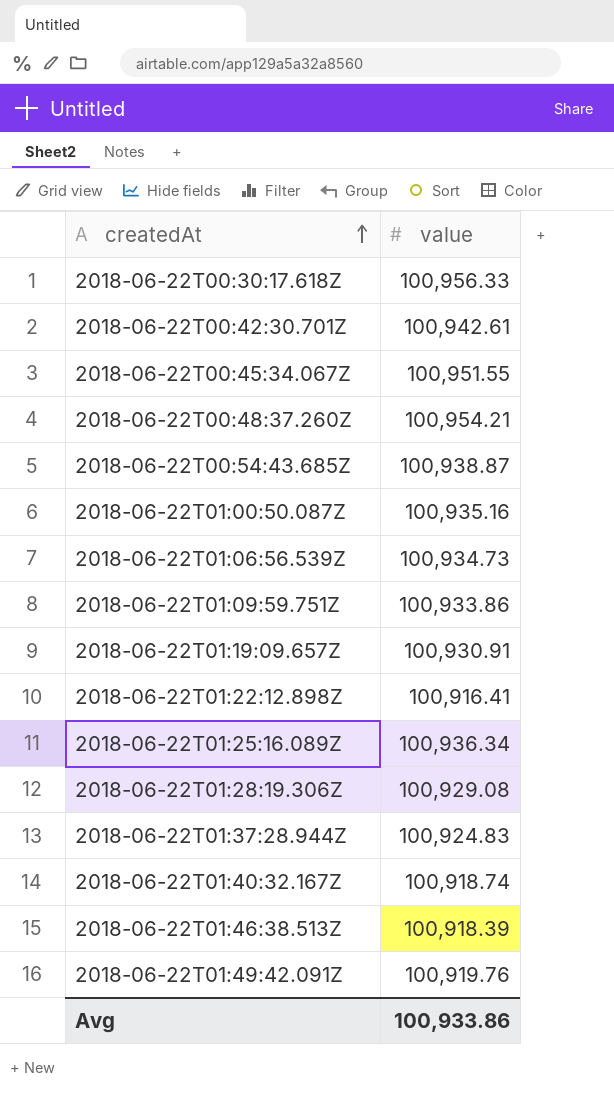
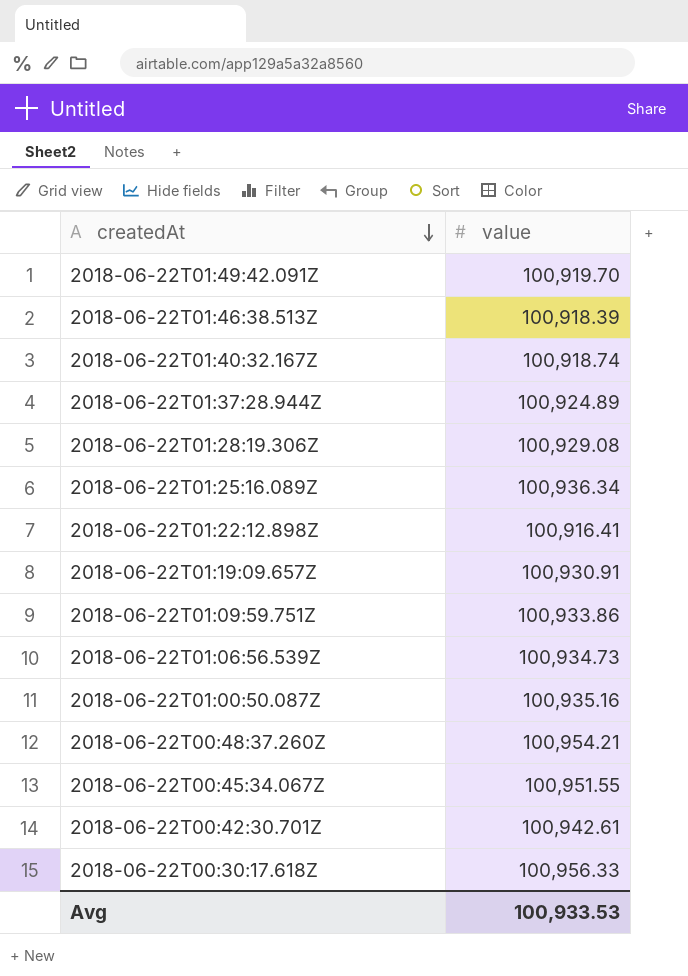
row order: createdAt ascending -> createdAt descending
row 2018-06-22T00:54:43.685Z: 100,938.87 -> none
2018-06-22T01:49:42.091Z | value: 100,919.76 -> 100,919.70
2018-06-22T01:37:28.944Z | value: 100,924.83 -> 100,924.89
Avg | value: 100,933.86 -> 100,933.53

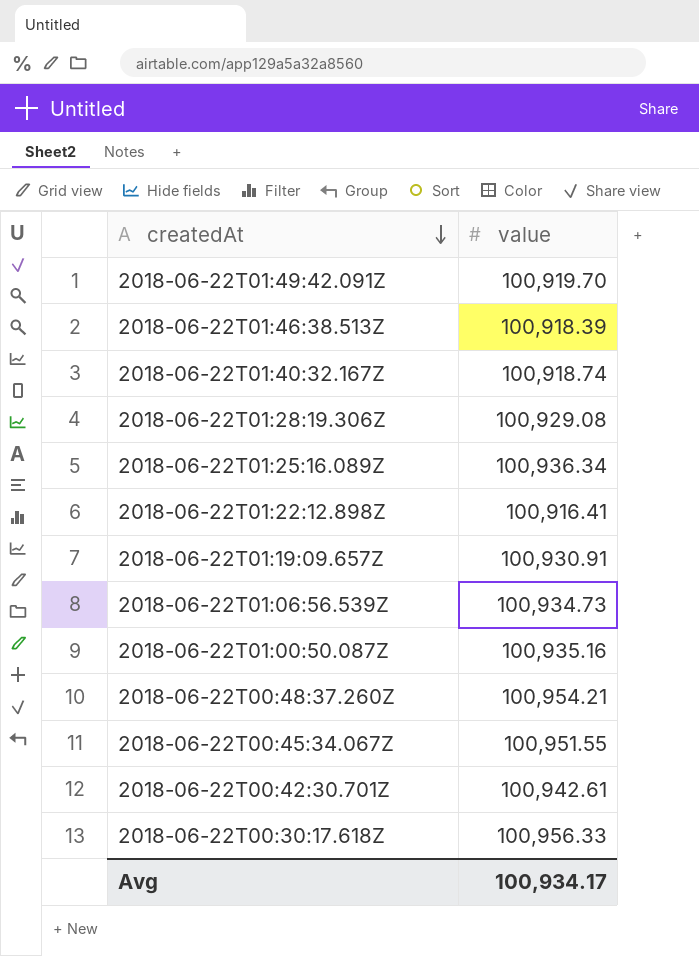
row 2018-06-22T01:37:28.944Z: 100,924.89 -> none
row 2018-06-22T01:09:59.751Z: 100,933.86 -> none
Avg | value: 100,933.53 -> 100,934.17

